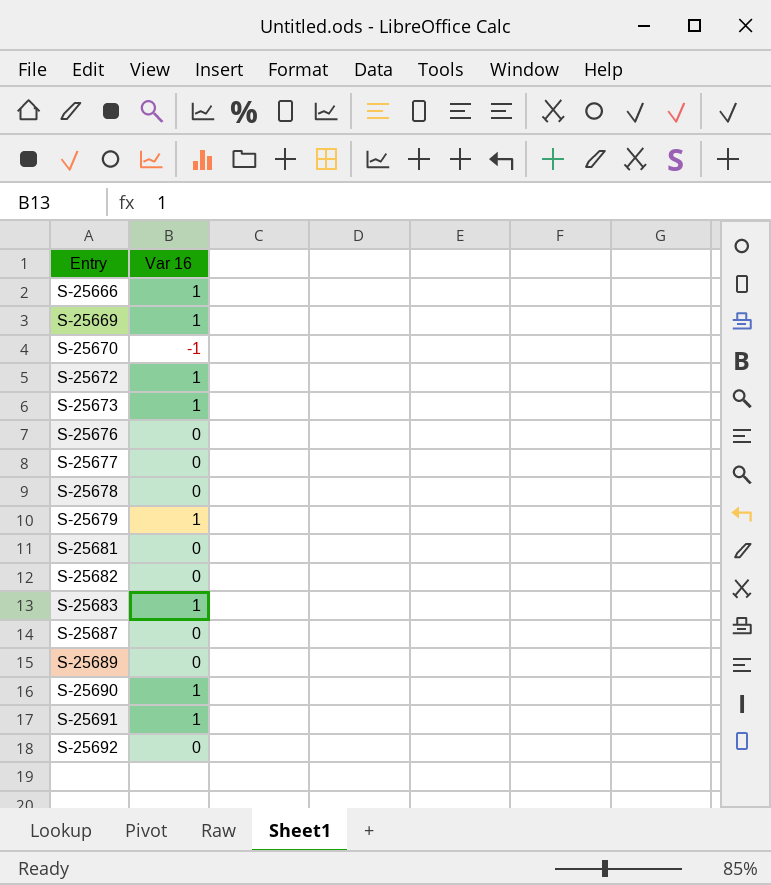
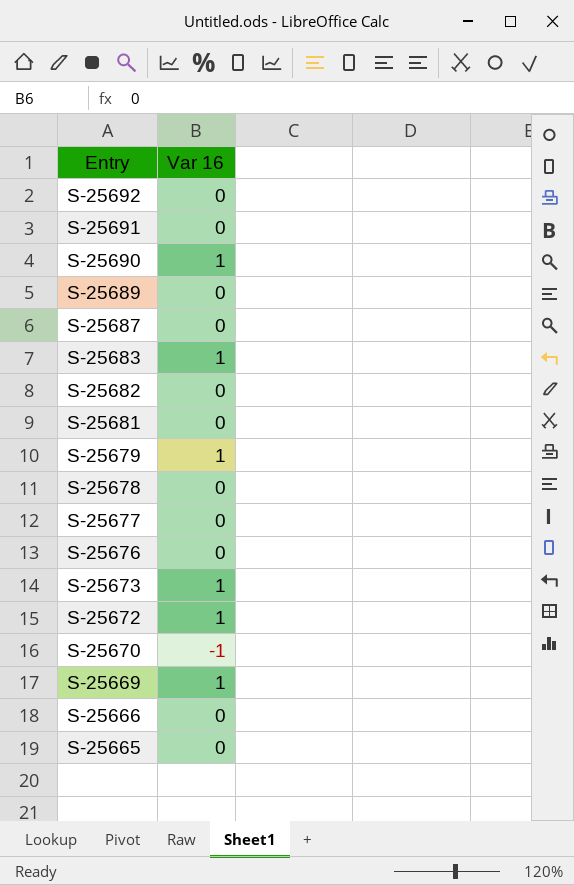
row order: Entry ascending -> Entry descending
S-25691 | Var 16: 1 -> 0
S-25666 | Var 16: 1 -> 0
row S-25665: none -> 0

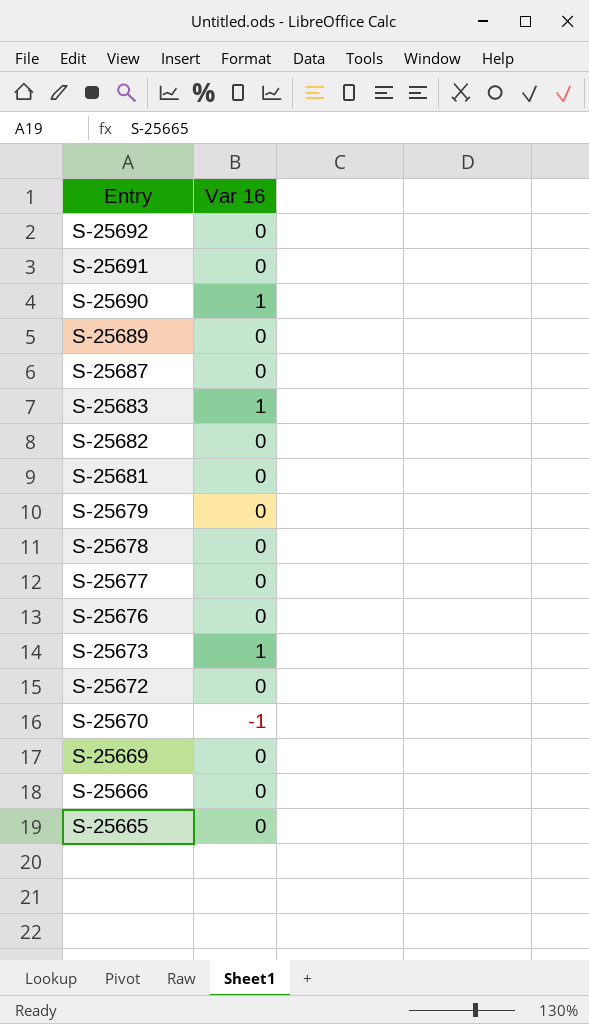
S-25679 | Var 16: 1 -> 0
S-25672 | Var 16: 1 -> 0
S-25669 | Var 16: 1 -> 0

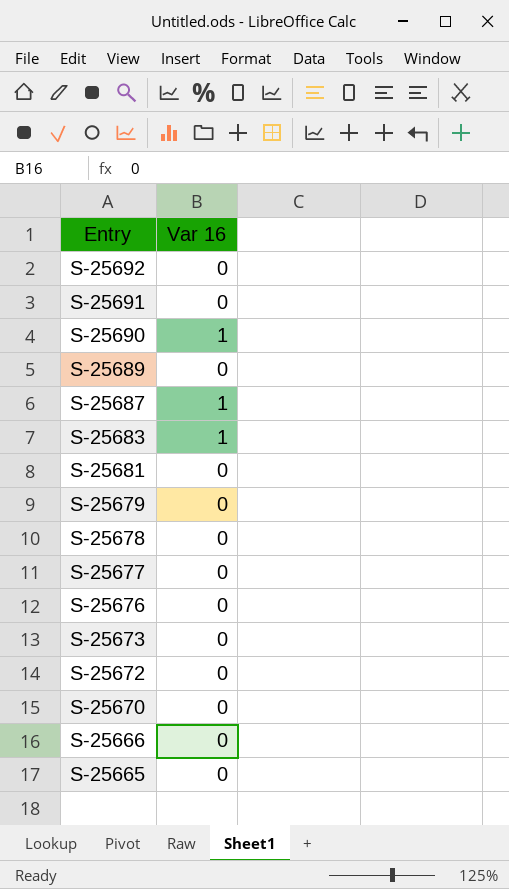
row S-25682: 0 -> none
row S-25669: 0 -> none
S-25687 | Var 16: 0 -> 1
S-25673 | Var 16: 1 -> 0
S-25670 | Var 16: -1 -> 0

